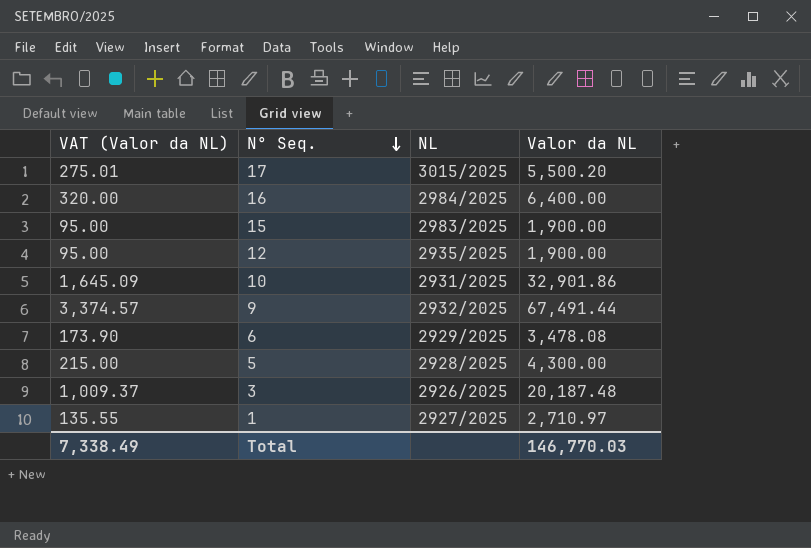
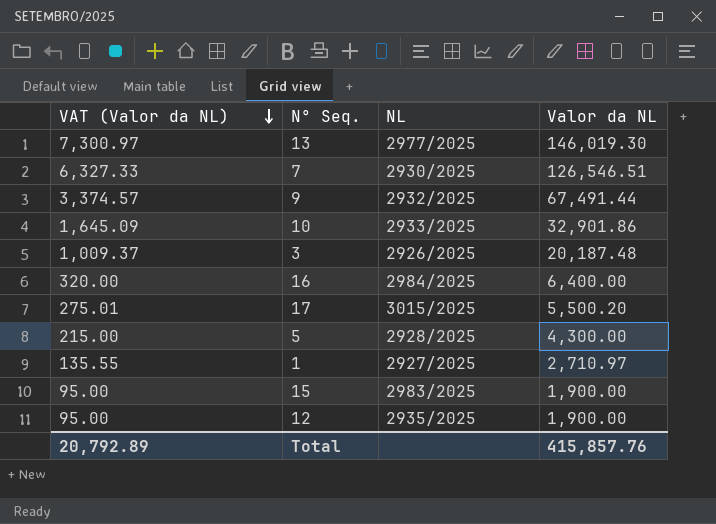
row order: N° Seq. descending -> VAT (Valor da NL) descending
row 6: 173.90 | 2929/2025 | 3,478.08 -> none
row 13: none -> 7,300.97 | 2977/2025 | 146,019.30
row 7: none -> 6,327.33 | 2930/2025 | 126,546.51
10 | NL: 2931/2025 -> 2933/2025
Total | VAT (Valor da NL): 7,338.49 -> 20,792.89
Total | Valor da NL: 146,770.03 -> 415,857.76

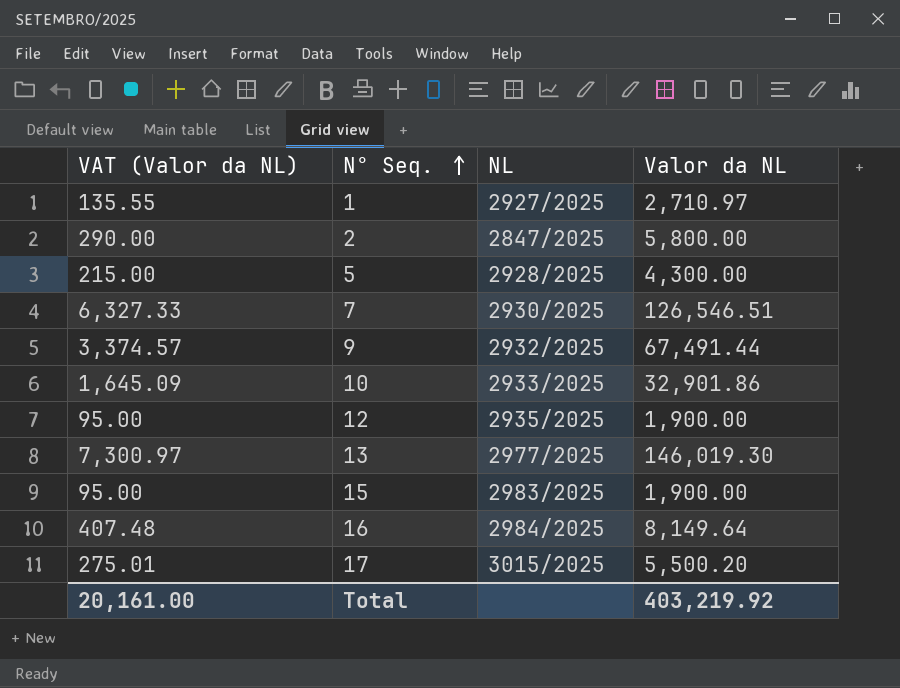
row order: VAT (Valor da NL) descending -> N° Seq. ascending
row 3: 1,009.37 | 2926/2025 | 20,187.48 -> none
row 2: none -> 290.00 | 2847/2025 | 5,800.00
16 | VAT (Valor da NL): 320.00 -> 407.48
16 | Valor da NL: 6,400.00 -> 8,149.64
Total | VAT (Valor da NL): 20,792.89 -> 20,161.00
Total | Valor da NL: 415,857.76 -> 403,219.92

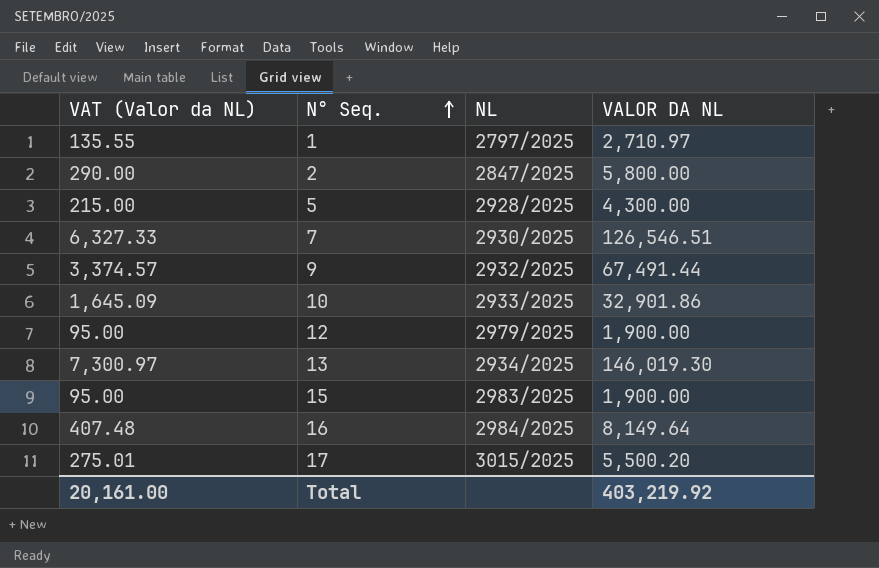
column name: Valor da NL -> VALOR DA NL
1 | NL: 2927/2025 -> 2797/2025
12 | NL: 2935/2025 -> 2979/2025
13 | NL: 2977/2025 -> 2934/2025

